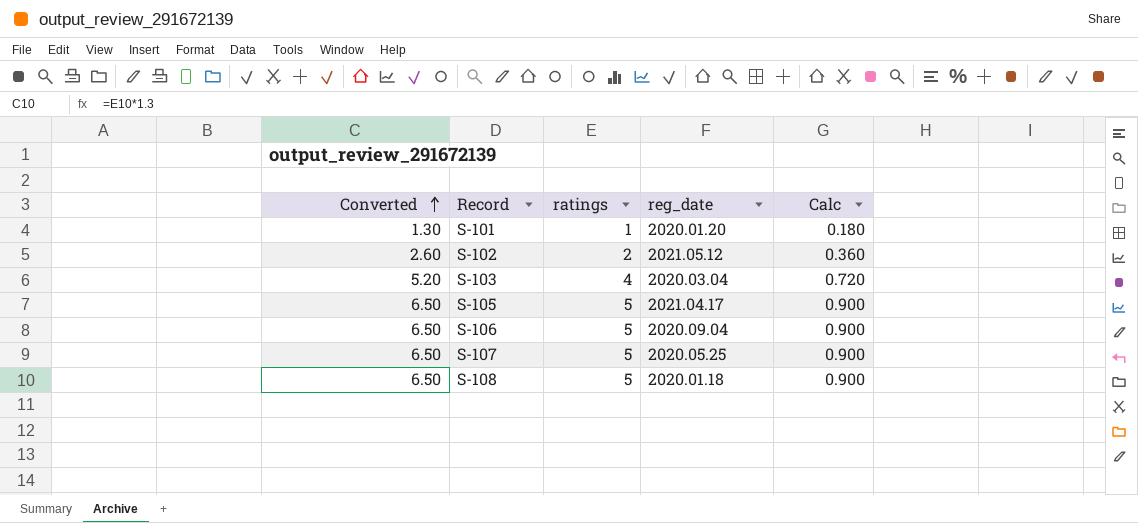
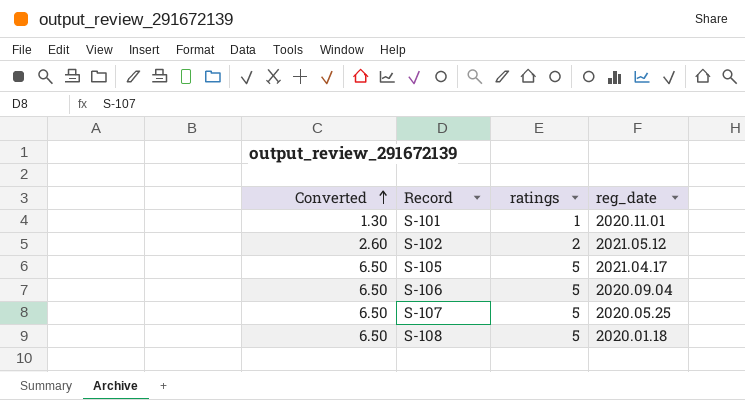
column Calc | formula: [ratings] * 0.18 -> none
row S-103: 5.20 | 4 | 2020.03.04 | 0.720 -> none
S-101 | reg_date: 2020.01.20 -> 2020.11.01

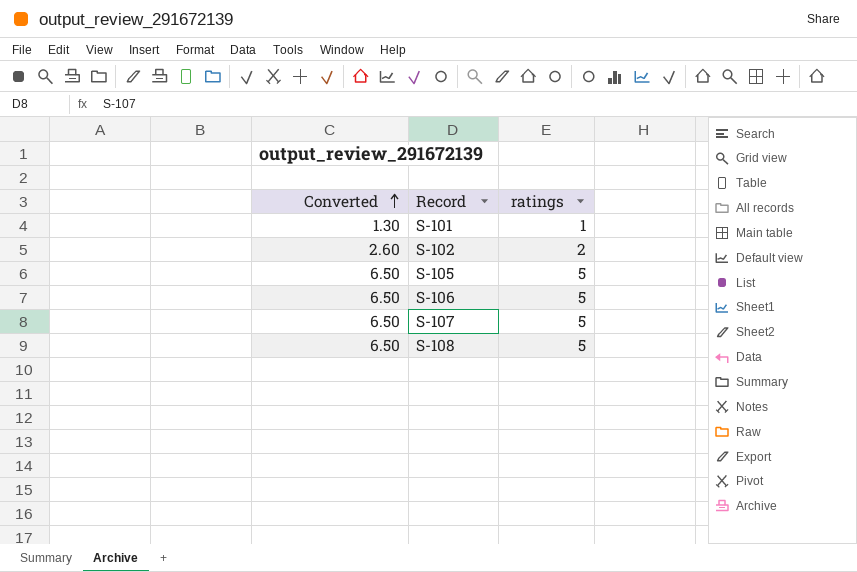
column reg_date | position: 4 -> none

